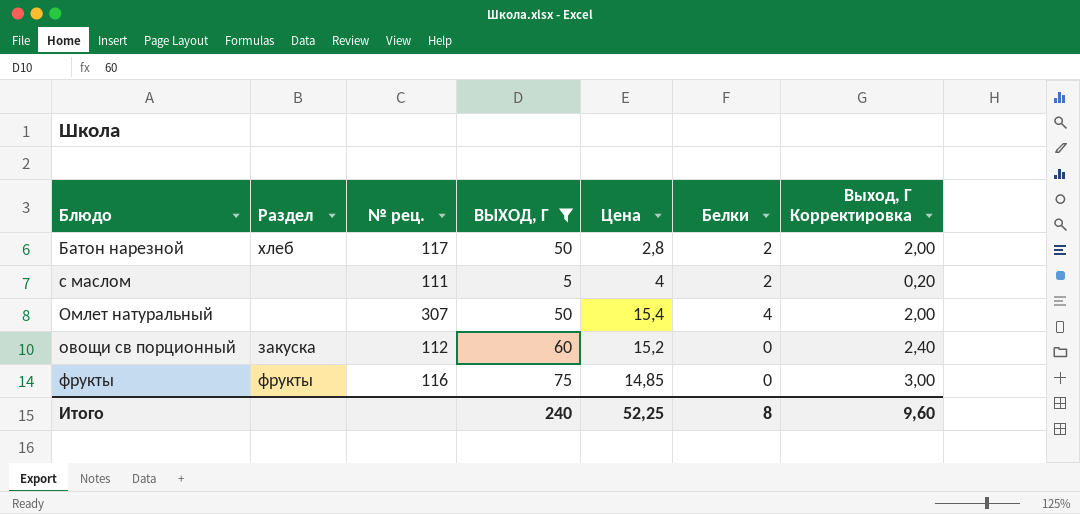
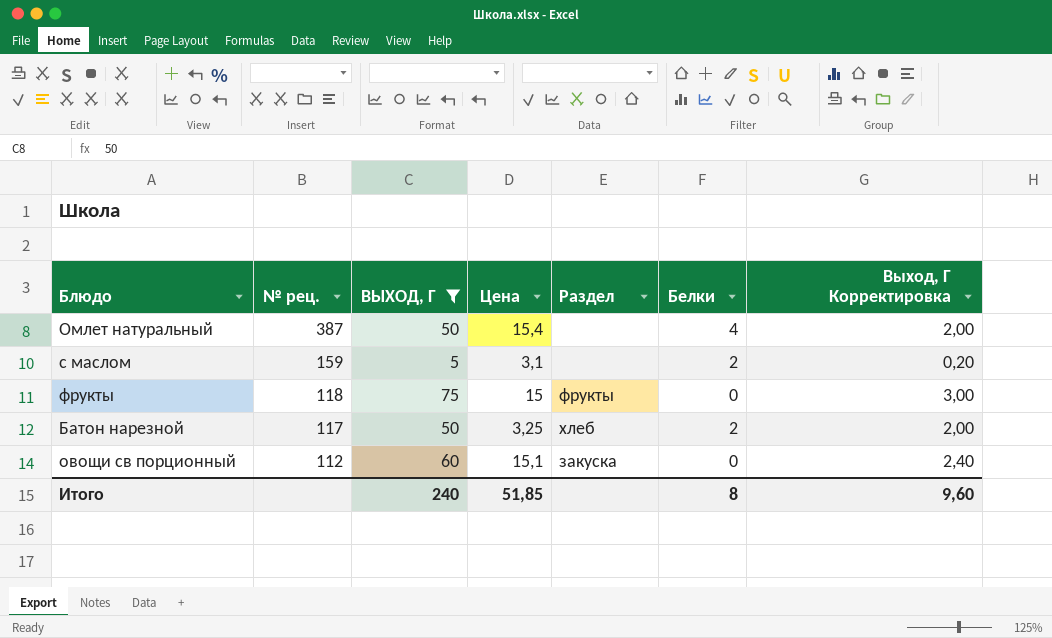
row order: none -> № рец. descending
column Раздел | position: 2 -> 5
Омлет натуральный | № рец.: 307 -> 387
c маслом | № рец.: 111 -> 159
c маслом | Цена: 4 -> 3,1
фрукты | № рец.: 116 -> 118
фрукты | Цена: 14,85 -> 15
Батон нарезной | Цена: 2,8 -> 3,25
овощи св порционный | Цена: 15,2 -> 15,1
Итого | Цена: 52,25 -> 51,85

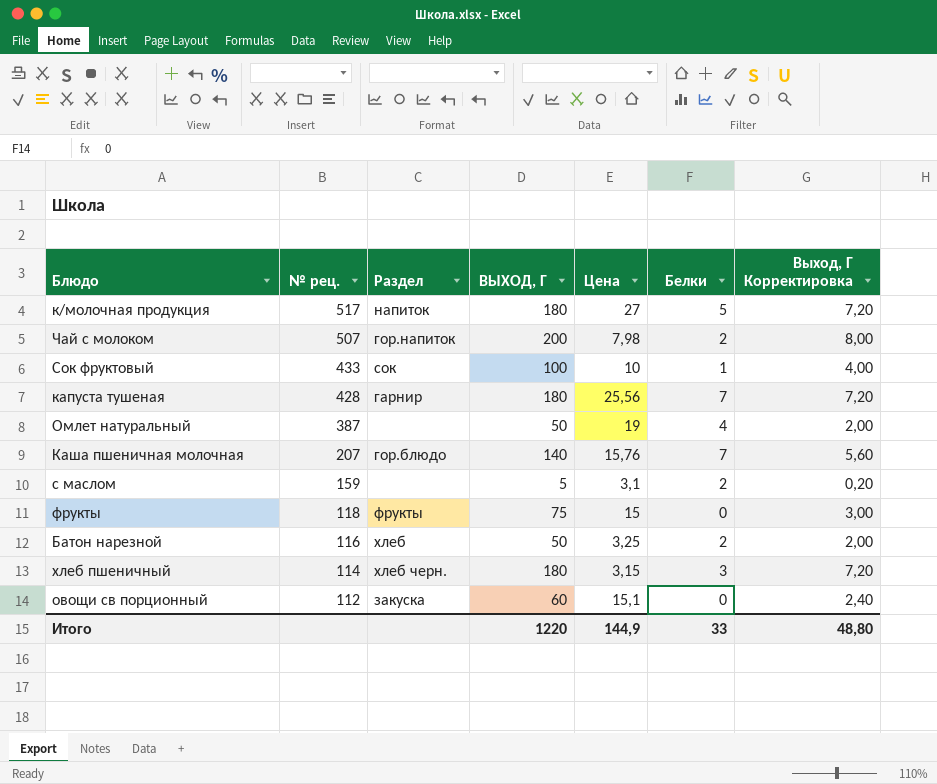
filter: ВЫХОД, Г <= 75 -> none
column Раздел | position: 5 -> 3
Омлет натуральный | Цена: 15,4 -> 19
Батон нарезной | № рец.: 117 -> 116
Итого | ВЫХОД, Г: 240 -> 1220
Итого | Цена: 51,85 -> 144,9
Итого | Белки: 8 -> 33
Итого | Выход, Г Корректировка: 9,60 -> 48,80

